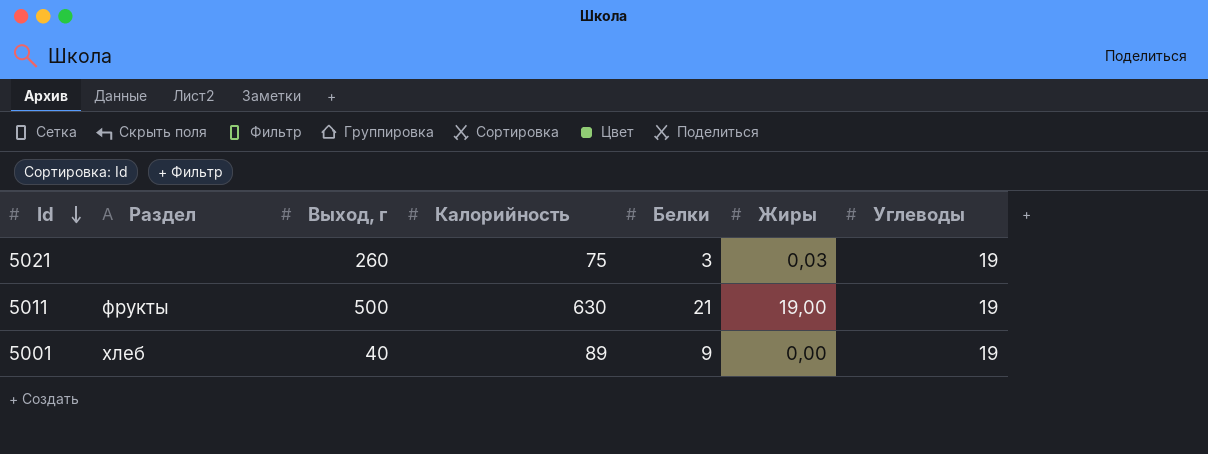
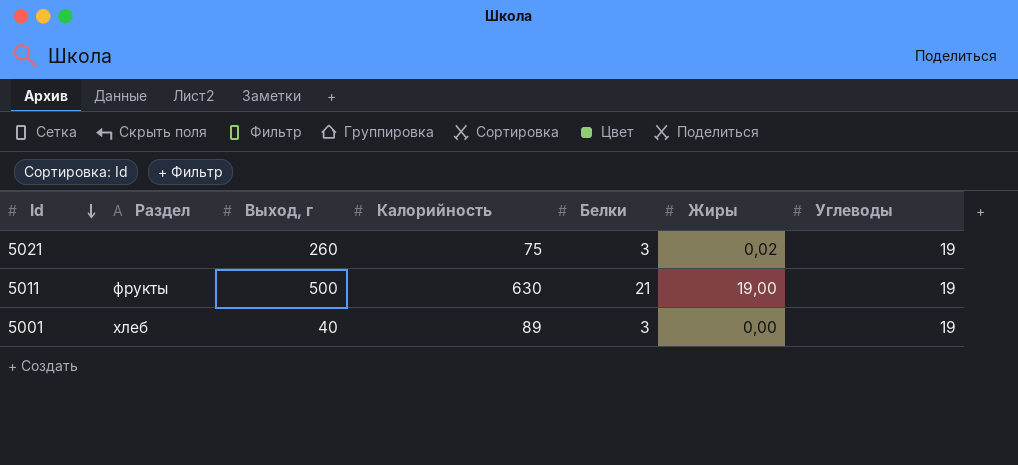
5021 | Жиры: 0,03 -> 0,02
5001 | Белки: 9 -> 3

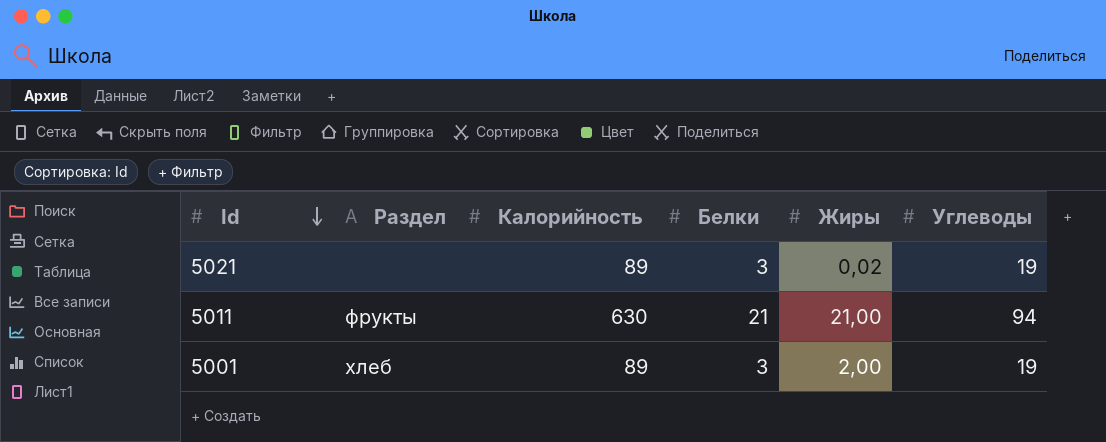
column Выход, г | position: 3 -> none
5021 | Калорийность: 75 -> 89
5011 | Жиры: 19,00 -> 21,00
5011 | Углеводы: 19 -> 94
5001 | Жиры: 0,00 -> 2,00

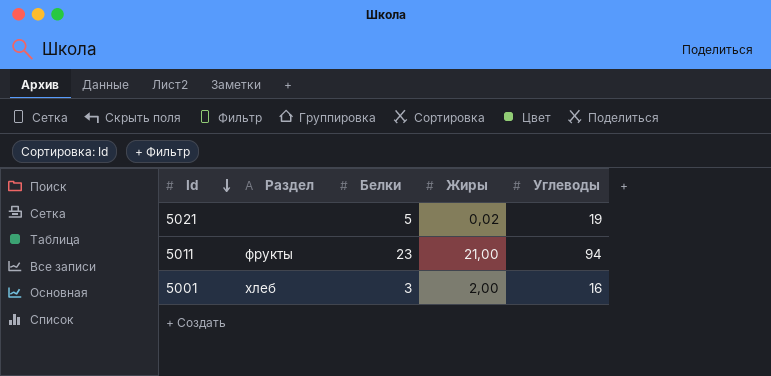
column Калорийность | position: 3 -> none
5021 | Белки: 3 -> 5
5011 | Белки: 21 -> 23
5001 | Углеводы: 19 -> 16

